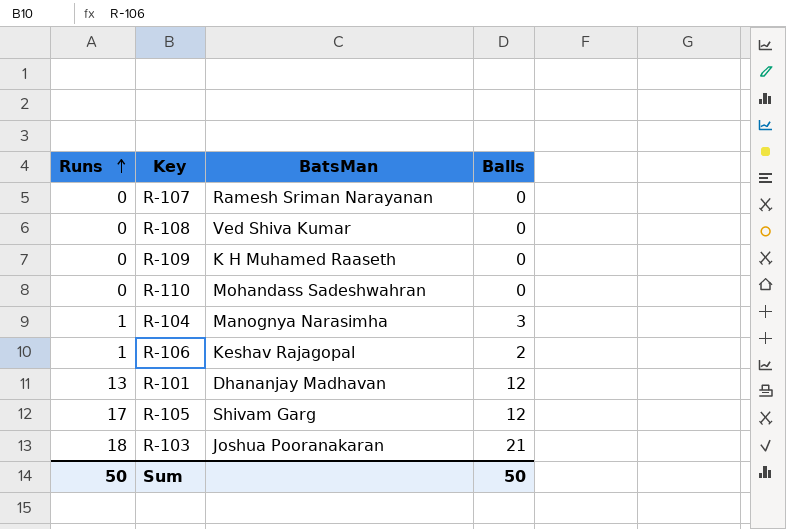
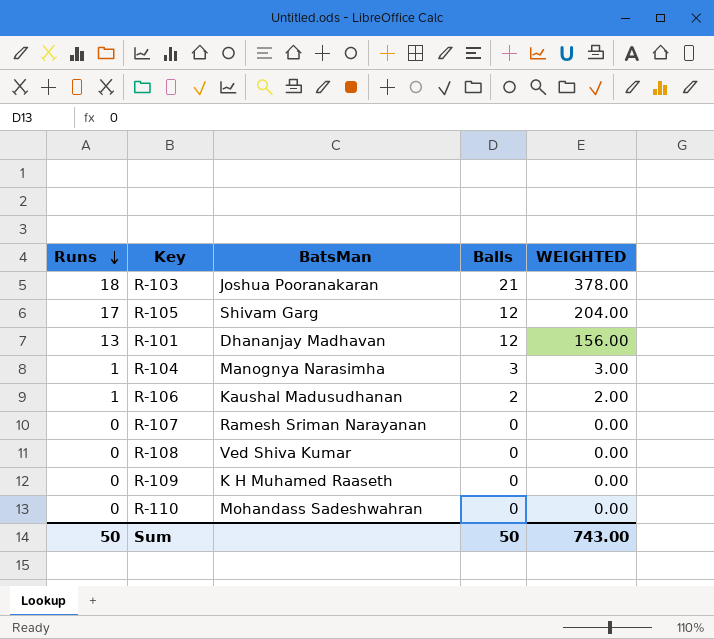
row order: Runs ascending -> Runs descending
column WEIGHTED | formula: none -> [Runs] * [Balls]
R-106 | BatsMan: Keshav Rajagopal -> Kaushal Madusudhanan

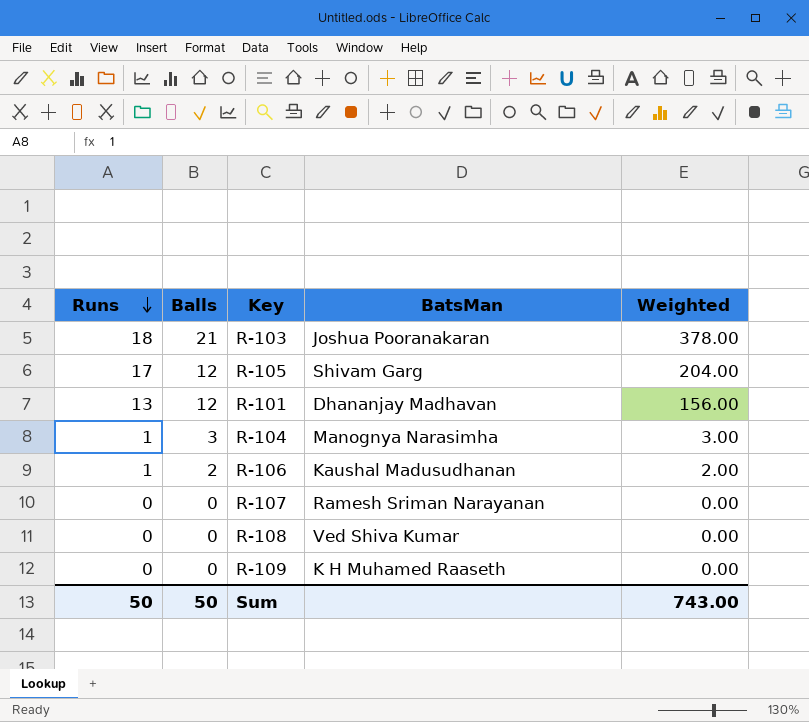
column Balls | position: 4 -> 2
column name: WEIGHTED -> Weighted
row R-110: 0 | Mohandass Sadeshwahran | 0 | 0.00 -> none

